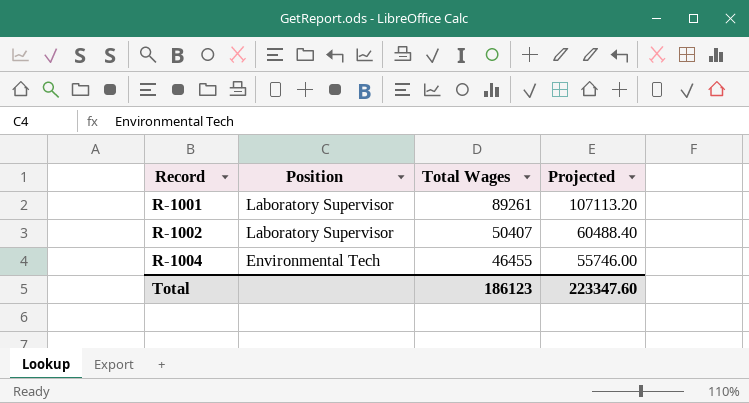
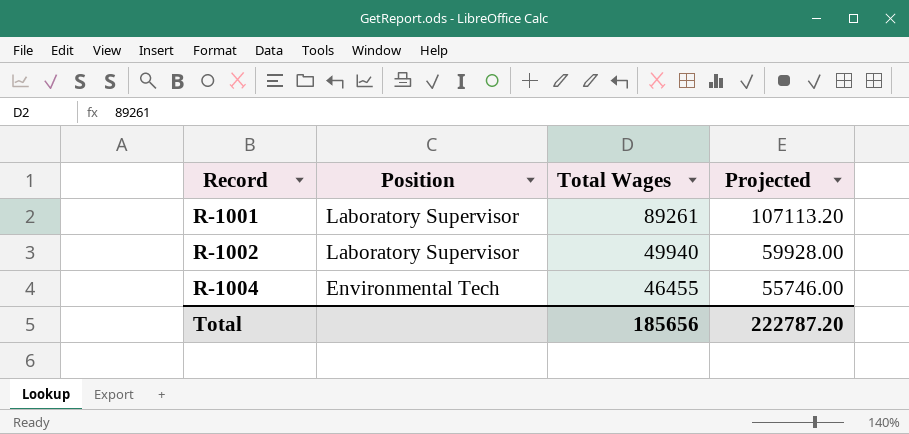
R-1002 | Total Wages: 50407 -> 49940
R-1002 | Projected: 60488.40 -> 59928.00
Total | Total Wages: 186123 -> 185656
Total | Projected: 223347.60 -> 222787.20

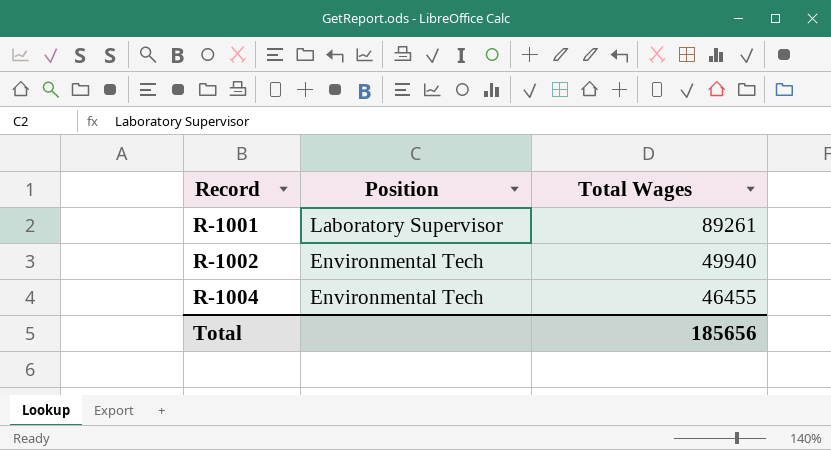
column Projected | formula: [Total Wages] * 1.2 -> none
R-1002 | Position: Laboratory Supervisor -> Environmental Tech

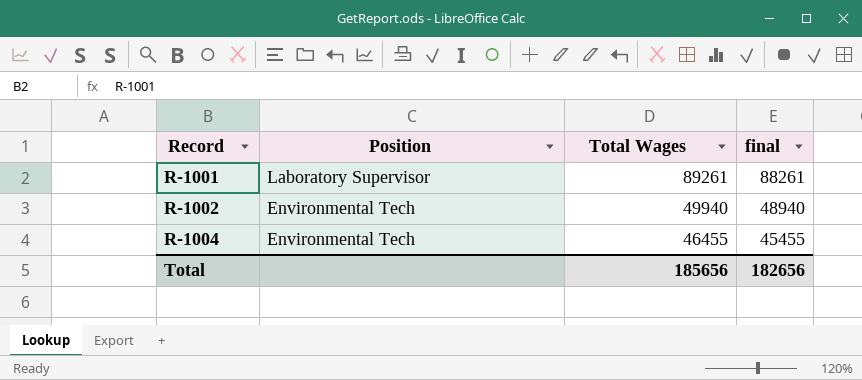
column final | formula: none -> [Total Wages] - 1000

